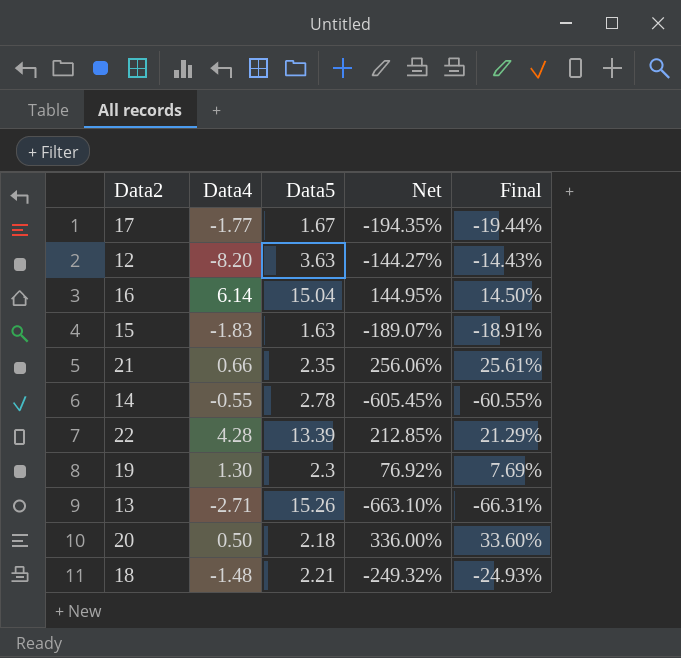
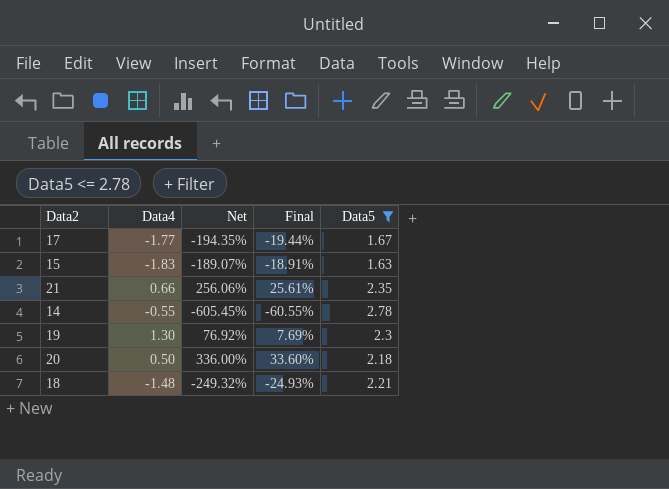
filter: none -> Data5 <= 2.78
column Data5 | position: 3 -> 5

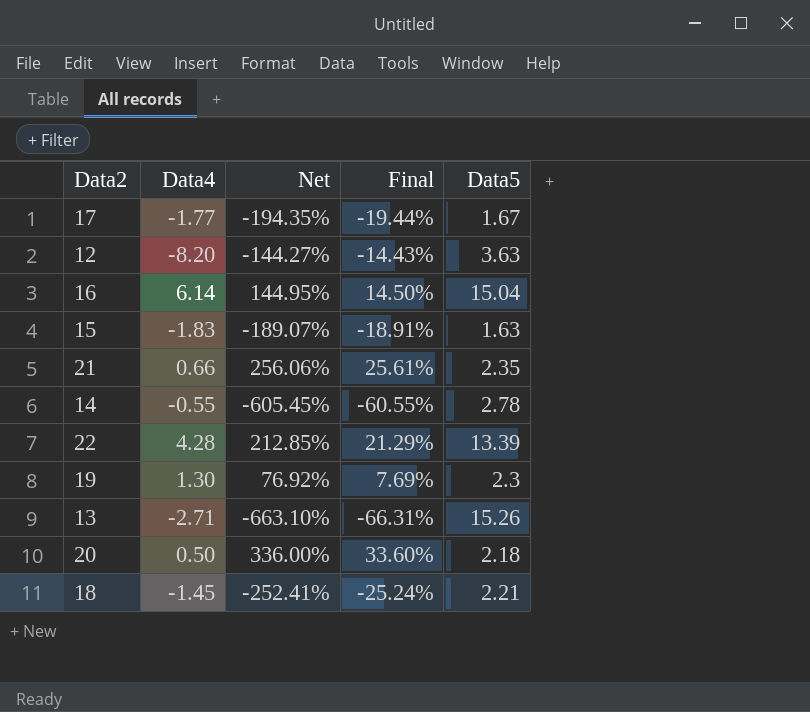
filter: Data5 <= 2.78 -> none
18 | Data4: -1.48 -> -1.45
18 | Net: -249.32% -> -252.41%
18 | Final: -24.93% -> -25.24%

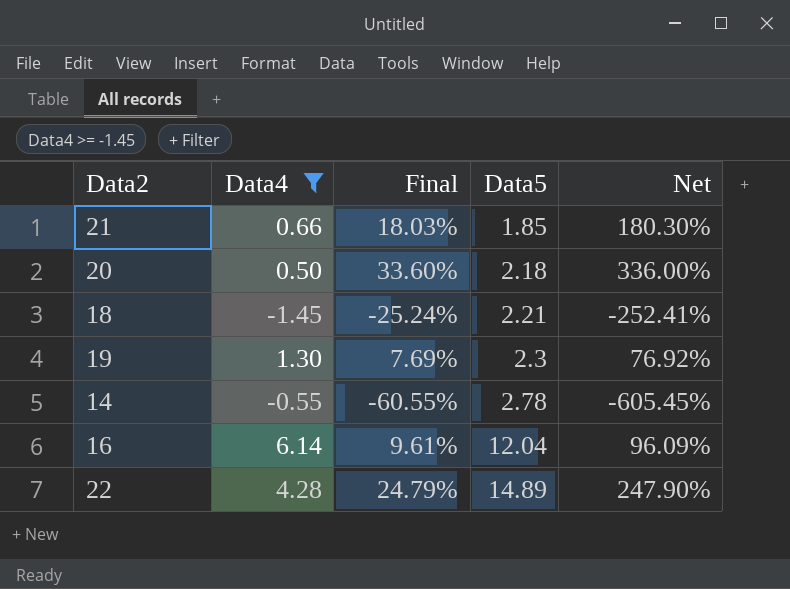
filter: none -> Data4 >= -1.45
row order: none -> Data5 ascending
column Net | position: 3 -> 5
21 | Final: 25.61% -> 18.03%
21 | Data5: 2.35 -> 1.85
21 | Net: 256.06% -> 180.30%
16 | Final: 14.50% -> 9.61%
16 | Data5: 15.04 -> 12.04
16 | Net: 144.95% -> 96.09%
22 | Final: 21.29% -> 24.79%
22 | Data5: 13.39 -> 14.89
22 | Net: 212.85% -> 247.90%

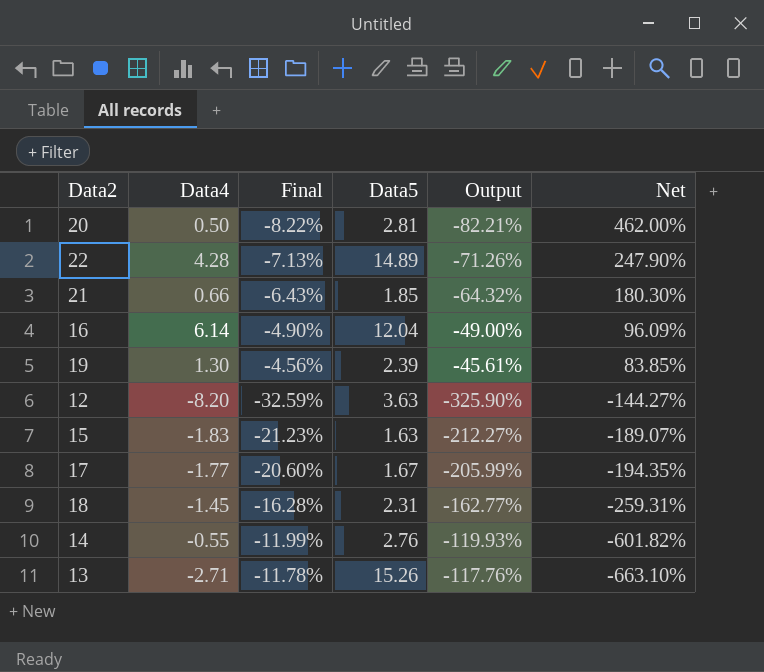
filter: Data4 >= -1.45 -> none
row order: Data5 ascending -> Net descending
column Final | formula: [Net] * 0.1 -> [Output] * 0.1
column Output | formula: none -> ([Data4] - [Data5]) / [Data5]
20 | Data5: 2.18 -> 2.81
20 | Net: 336.00% -> 462.00%
19 | Data5: 2.3 -> 2.39
19 | Net: 76.92% -> 83.85%
18 | Data5: 2.21 -> 2.31
18 | Net: -252.41% -> -259.31%
14 | Data5: 2.78 -> 2.76
14 | Net: -605.45% -> -601.82%

